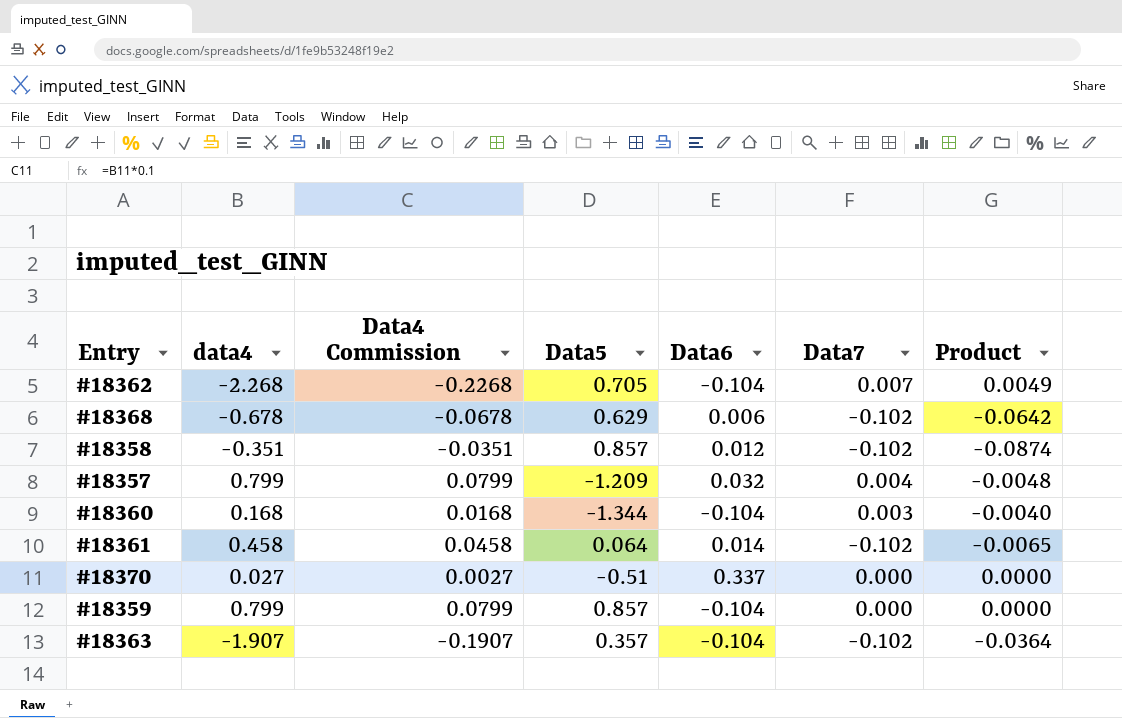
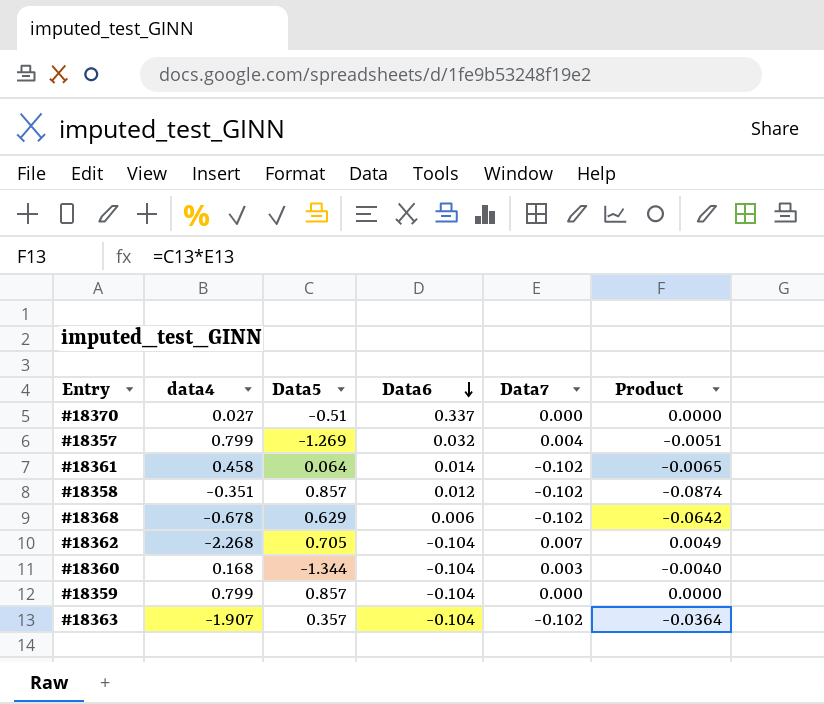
row order: none -> Data6 descending
column Data4 Commission | formula: [data4] * 0.1 -> none
#18357 | Data5: -1.209 -> -1.269
#18357 | Product: -0.0048 -> -0.0051

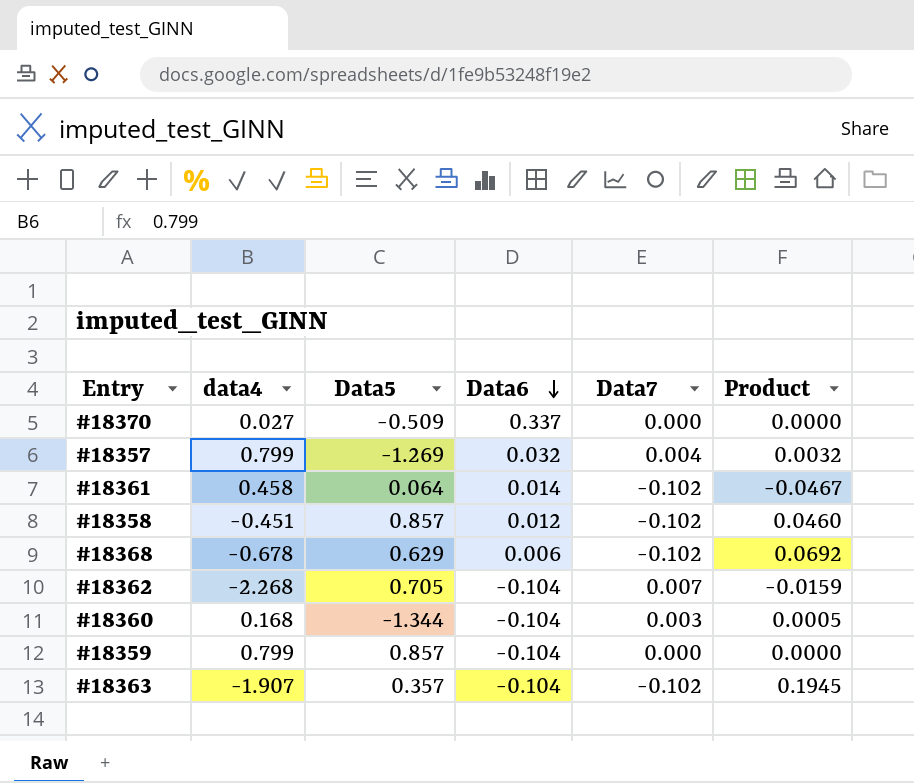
column Product | formula: [Data5] * [Data7] -> [data4] * [Data7]
#18370 | Data5: -0.51 -> -0.509
#18358 | data4: -0.351 -> -0.451

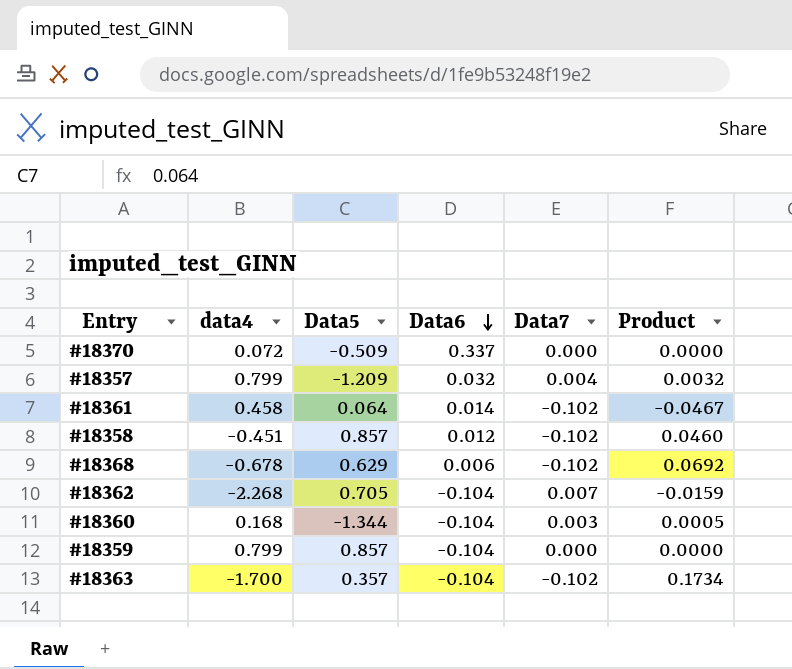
#18370 | data4: 0.027 -> 0.072
#18357 | Data5: -1.269 -> -1.209
#18363 | data4: -1.907 -> -1.700
#18363 | Product: 0.1945 -> 0.1734

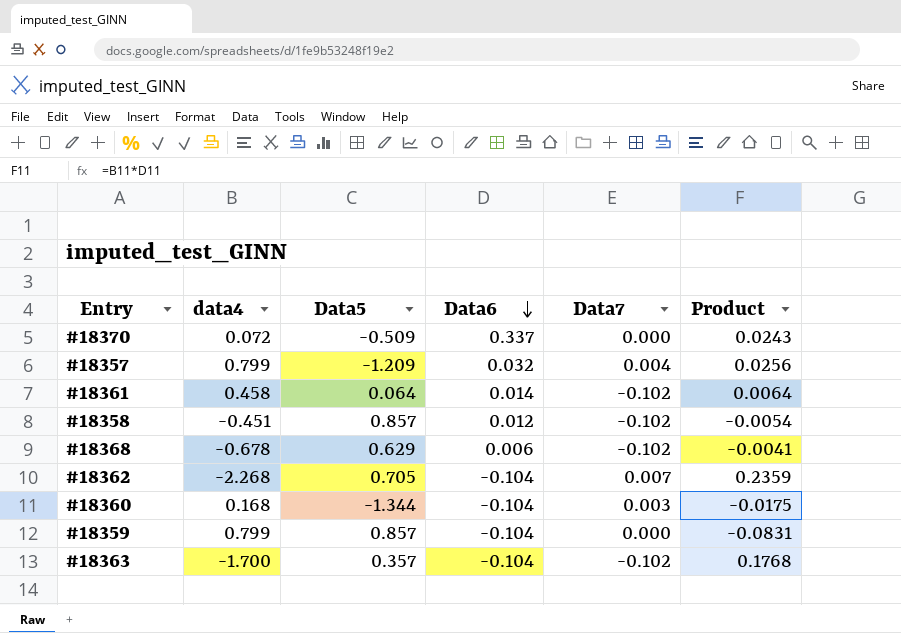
column Product | formula: [data4] * [Data7] -> [data4] * [Data6]

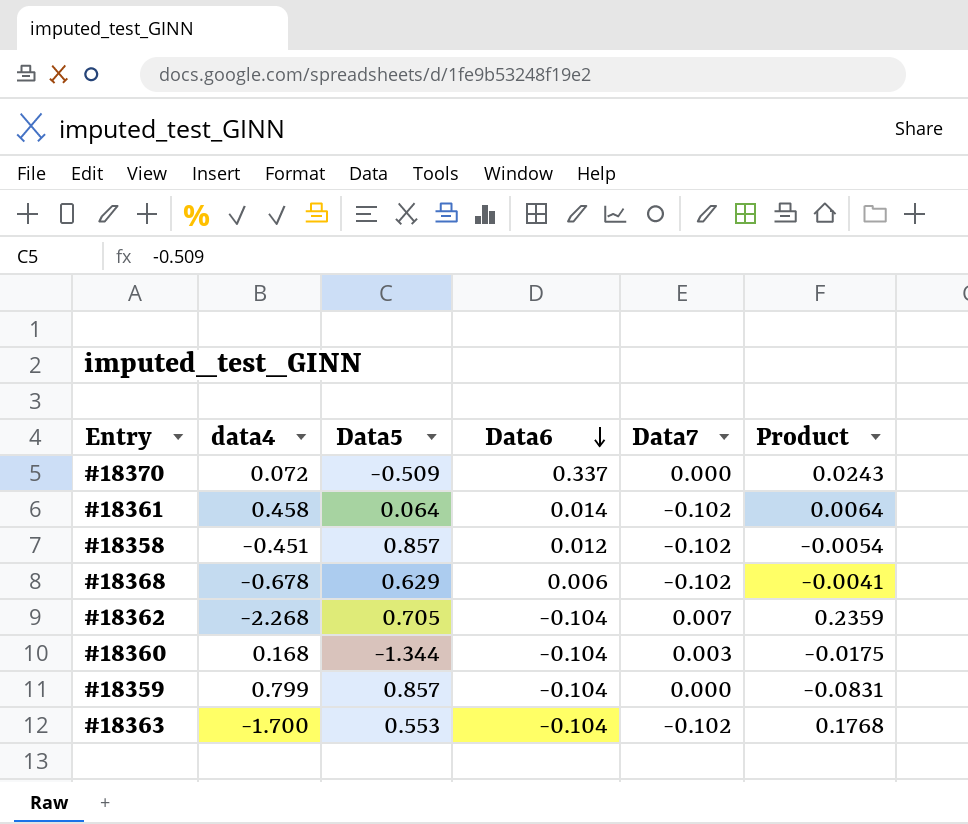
row #18357: 0.799 | -1.209 | 0.032 | 0.004 | 0.0256 -> none
#18363 | Data5: 0.357 -> 0.553

